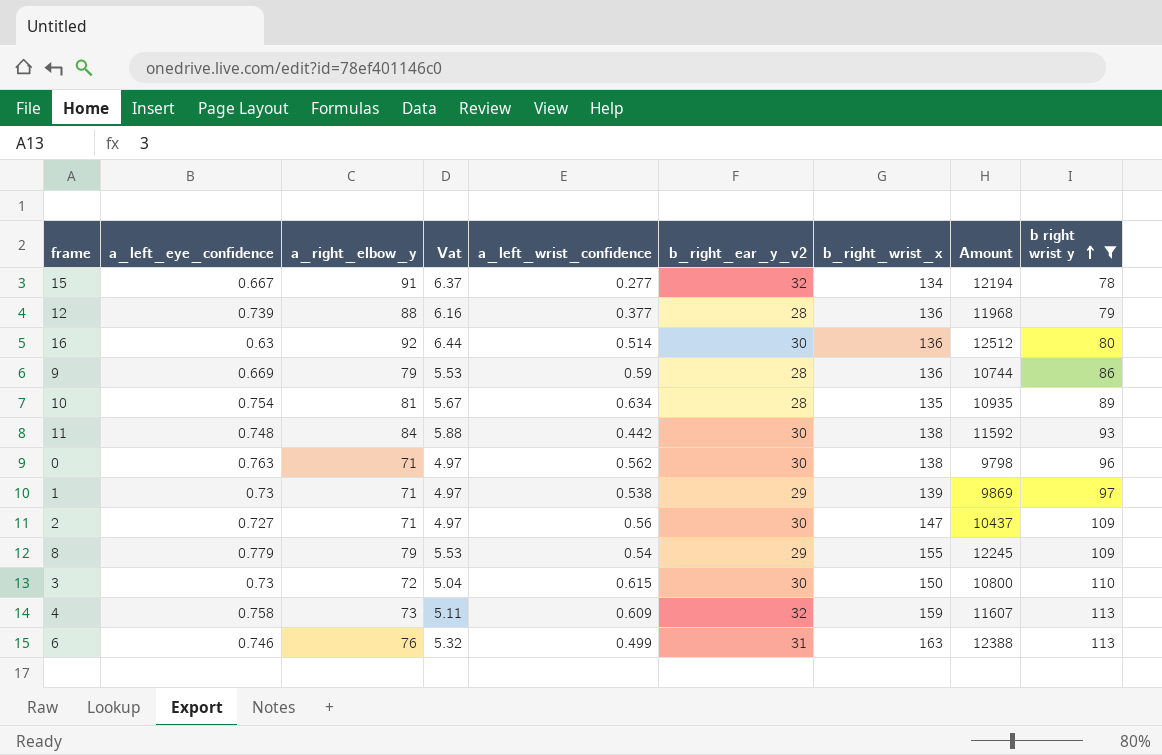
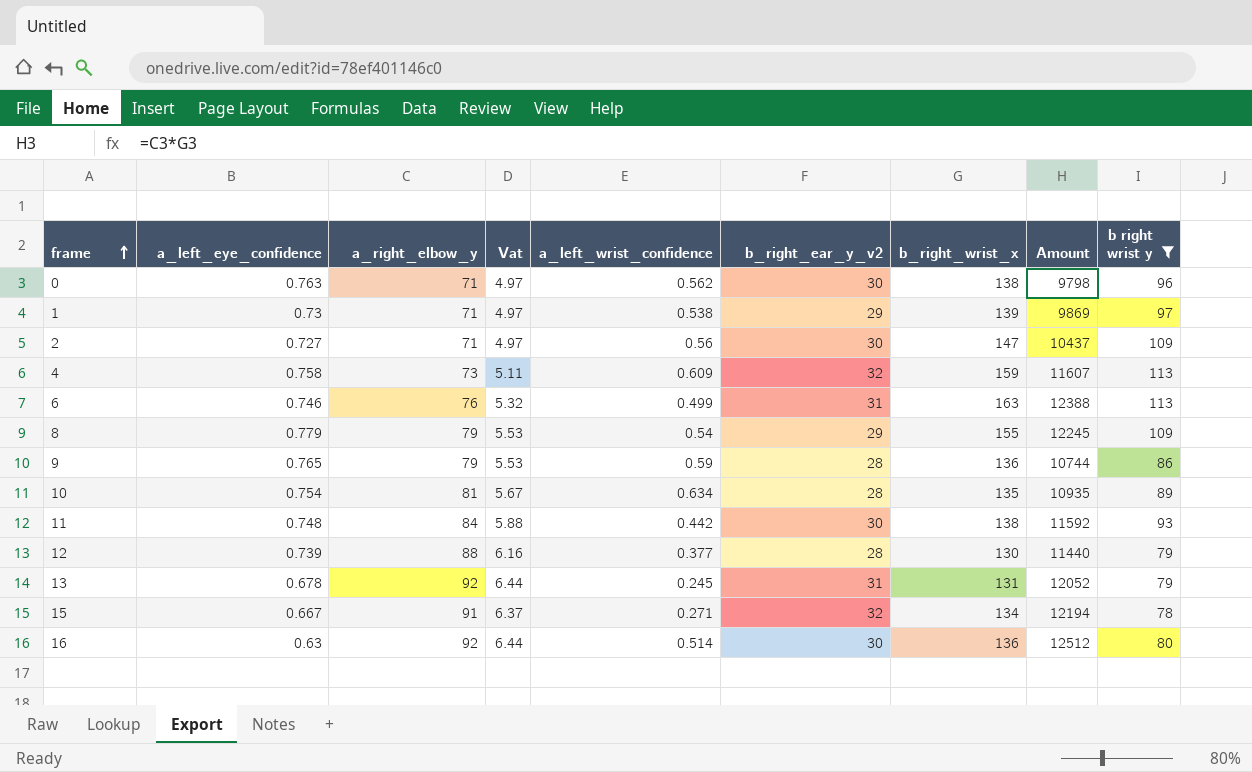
row order: b right wrist y ascending -> frame ascending
row 3: 0.73 | 72 | 5.04 | 0.615 | 30 | 150 | 10800 | 110 -> none
9 | a_left_eye_confidence: 0.669 -> 0.765
12 | b_right_wrist_x: 136 -> 130
12 | Amount: 11968 -> 11440
row 13: none -> 0.678 | 92 | 6.44 | 0.245 | 31 | 131 | 12052 | 79
15 | a_left_wrist_confidence: 0.277 -> 0.271

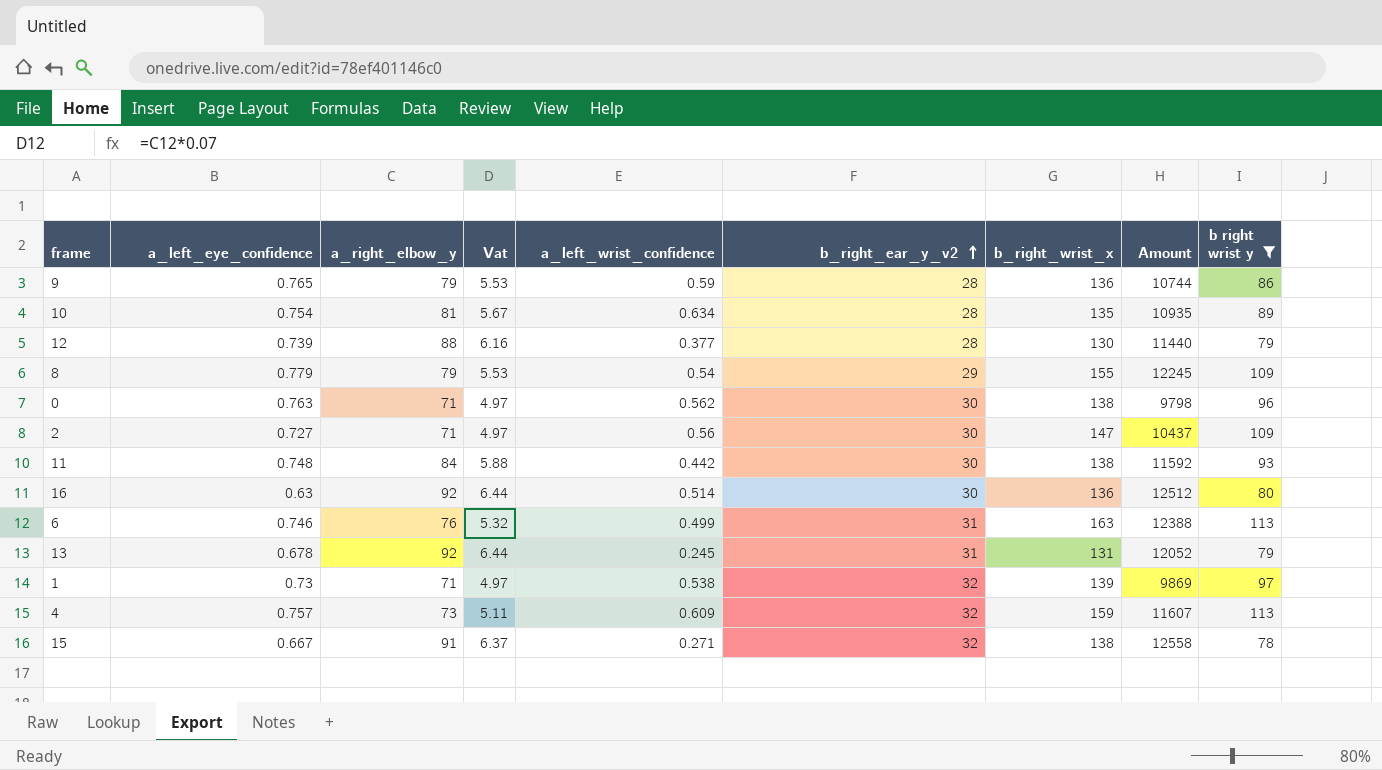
row order: frame ascending -> b_right_ear_y_v2 ascending
1 | b_right_ear_y_v2: 29 -> 32
4 | a_left_eye_confidence: 0.758 -> 0.757
15 | b_right_wrist_x: 134 -> 138
15 | Amount: 12194 -> 12558

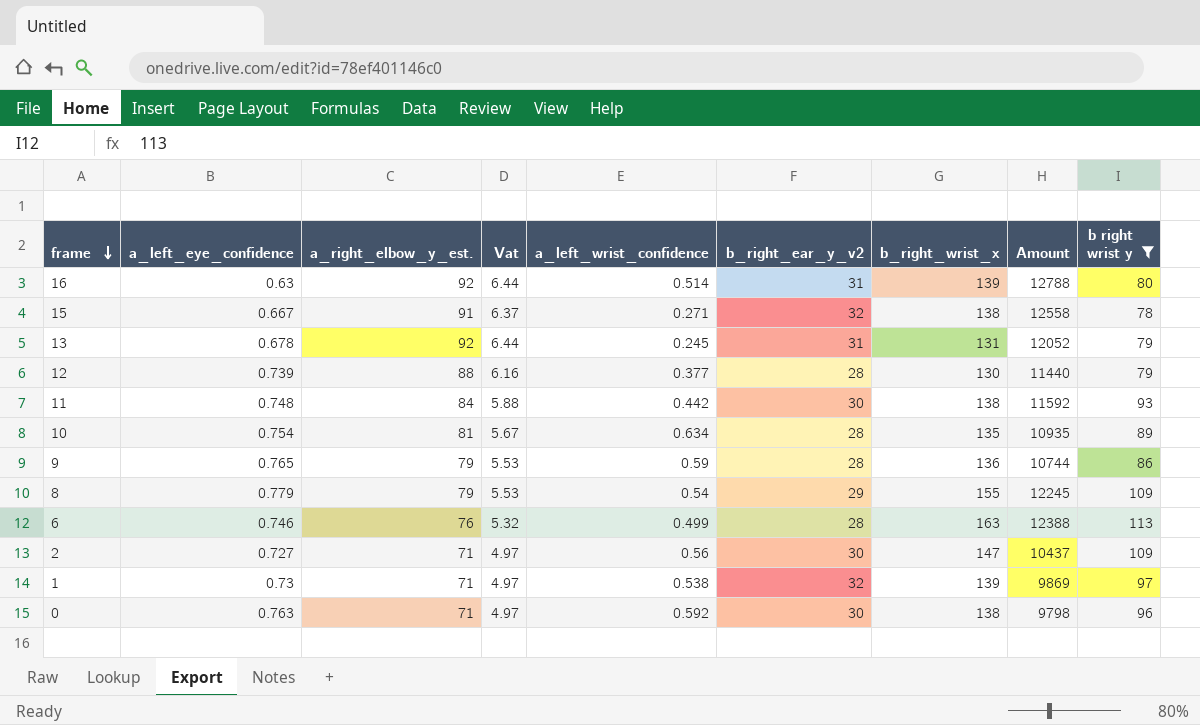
row order: b_right_ear_y_v2 ascending -> frame descending
column name: a_right_elbow_y -> a_right_elbow_y_est.
row 4: 0.757 | 73 | 5.11 | 0.609 | 32 | 159 | 11607 | 113 -> none
16 | b_right_ear_y_v2: 30 -> 31
16 | b_right_wrist_x: 136 -> 139
16 | Amount: 12512 -> 12788
6 | b_right_ear_y_v2: 31 -> 28
0 | a_left_wrist_confidence: 0.562 -> 0.592

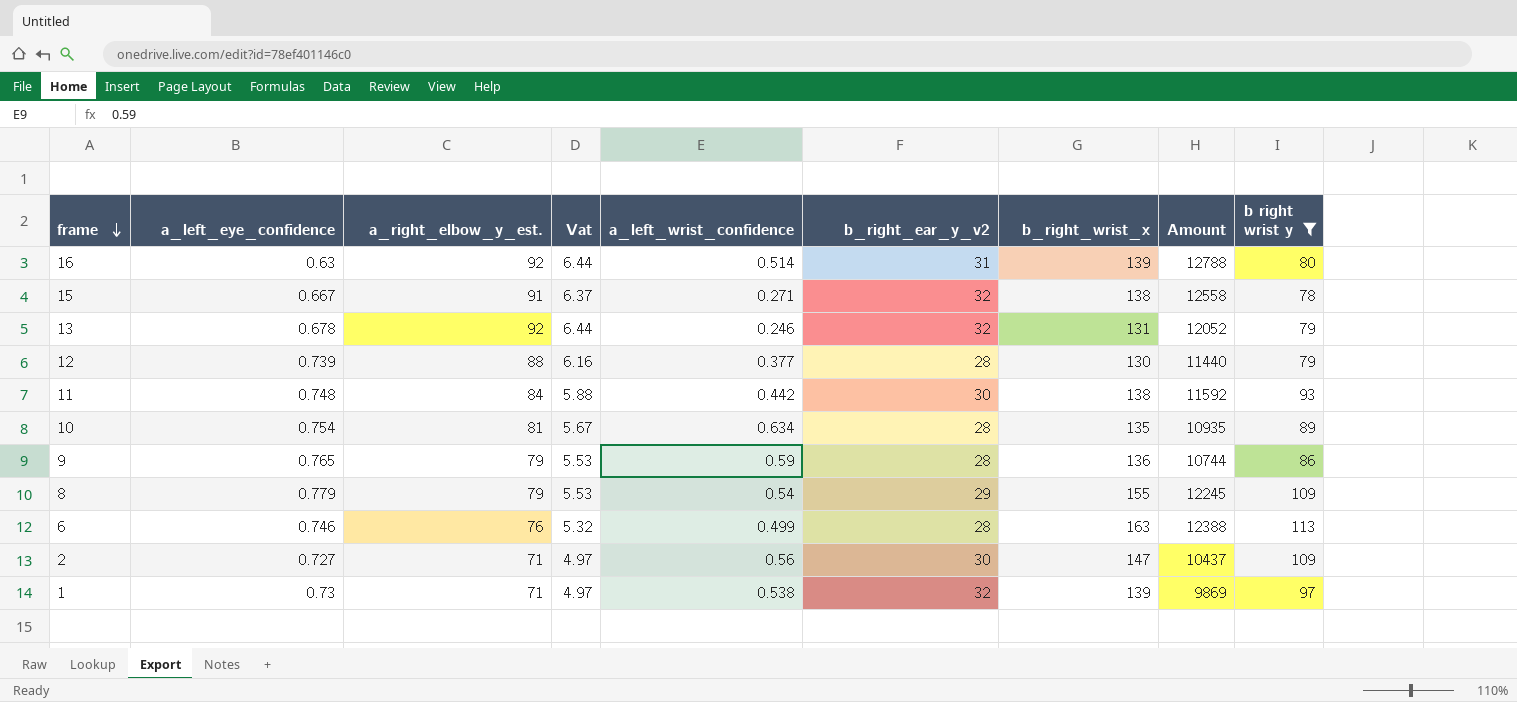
row 0: 0.763 | 71 | 4.97 | 0.592 | 30 | 138 | 9798 | 96 -> none
13 | a_left_wrist_confidence: 0.245 -> 0.246
13 | b_right_ear_y_v2: 31 -> 32

